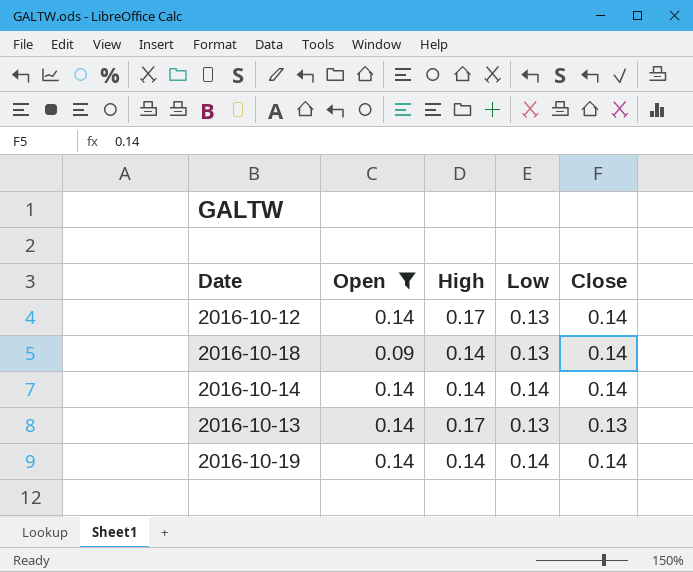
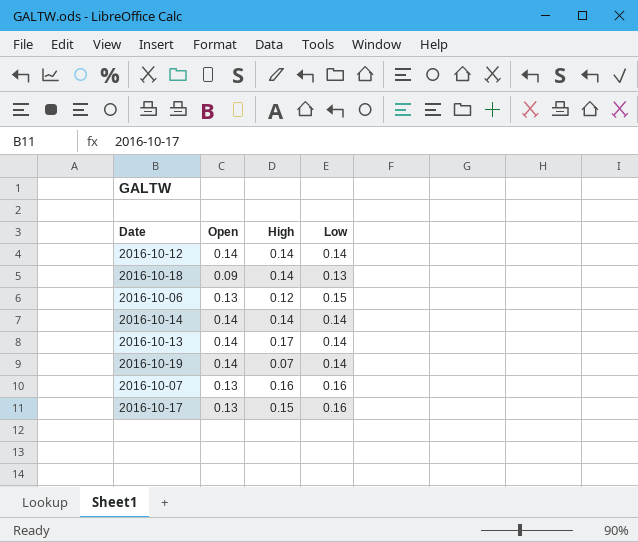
filter: Open != 0.13 -> none
column Close | position: 5 -> none
2016-10-12 | High: 0.17 -> 0.14
2016-10-12 | Low: 0.13 -> 0.14
2016-10-13 | Low: 0.13 -> 0.14
2016-10-19 | High: 0.14 -> 0.07

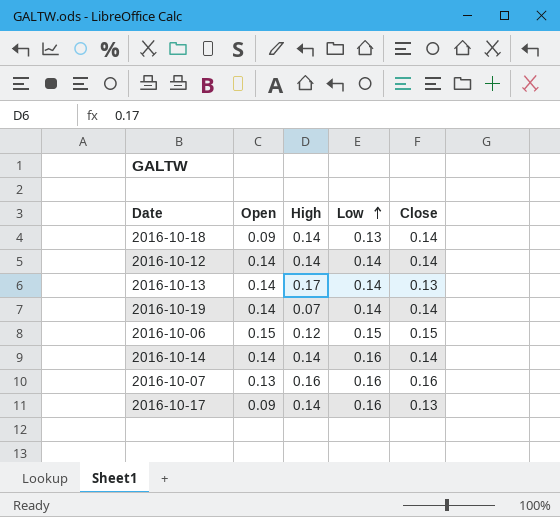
row order: none -> Low ascending
column Close | position: none -> 5
2016-10-06 | Open: 0.13 -> 0.15
2016-10-14 | Low: 0.14 -> 0.16
2016-10-17 | Open: 0.13 -> 0.09
2016-10-17 | High: 0.15 -> 0.14

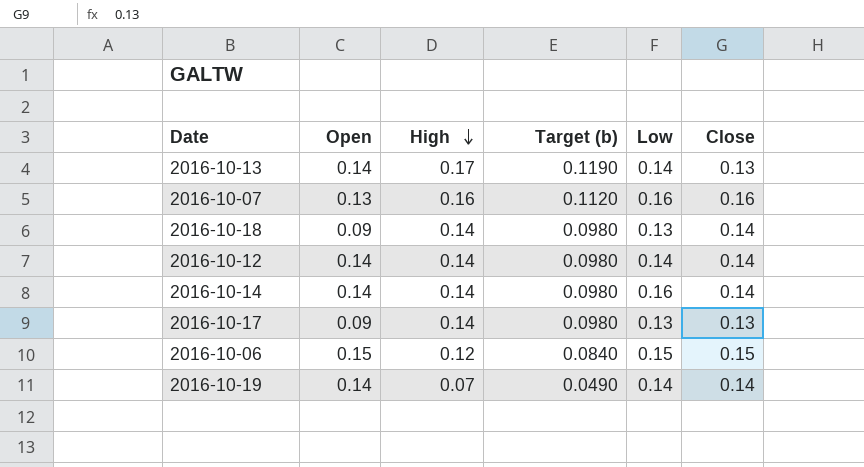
row order: Low ascending -> High descending
column Target (b) | formula: none -> [High] * 0.7
2016-10-17 | Low: 0.16 -> 0.13

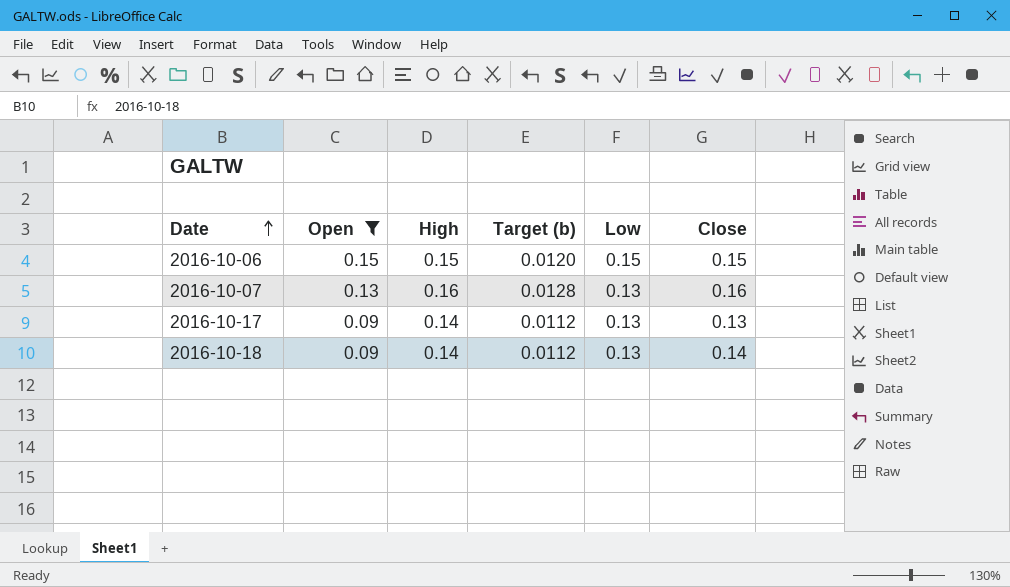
filter: none -> Open != 0.14
row order: High descending -> Date ascending
column Target (b) | formula: [High] * 0.7 -> [High] * 0.08
2016-10-06 | High: 0.12 -> 0.15
2016-10-07 | Low: 0.16 -> 0.13

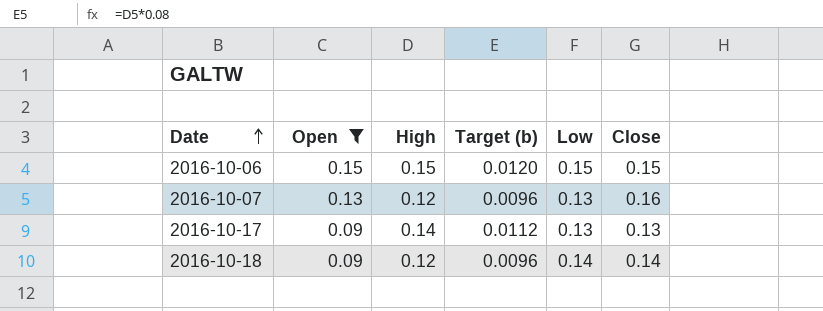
2016-10-07 | High: 0.16 -> 0.12
2016-10-07 | Target (b): 0.0128 -> 0.0096
2016-10-18 | High: 0.14 -> 0.12
2016-10-18 | Target (b): 0.0112 -> 0.0096
2016-10-18 | Low: 0.13 -> 0.14

